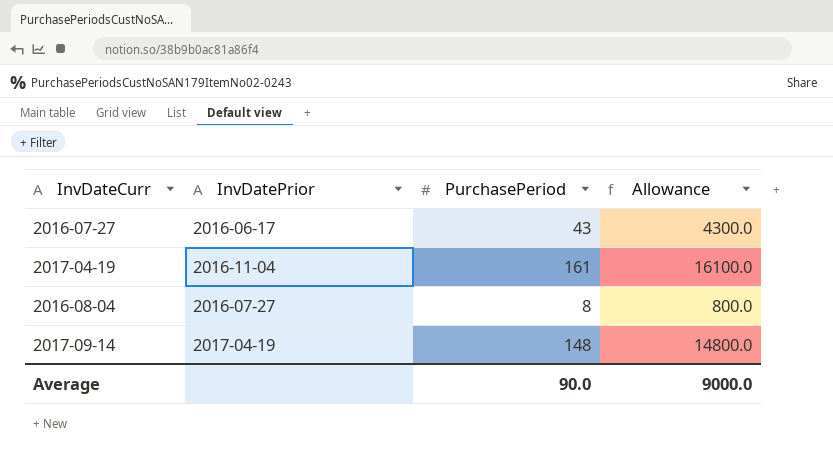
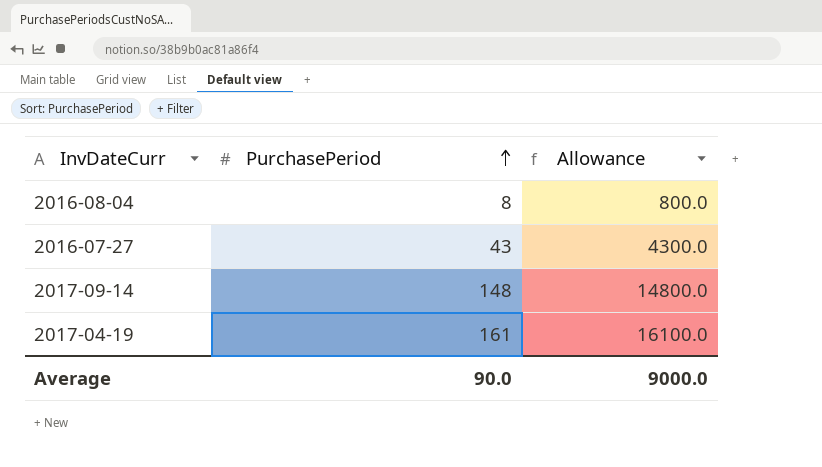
row order: none -> PurchasePeriod ascending
column InvDatePrior | position: 2 -> none

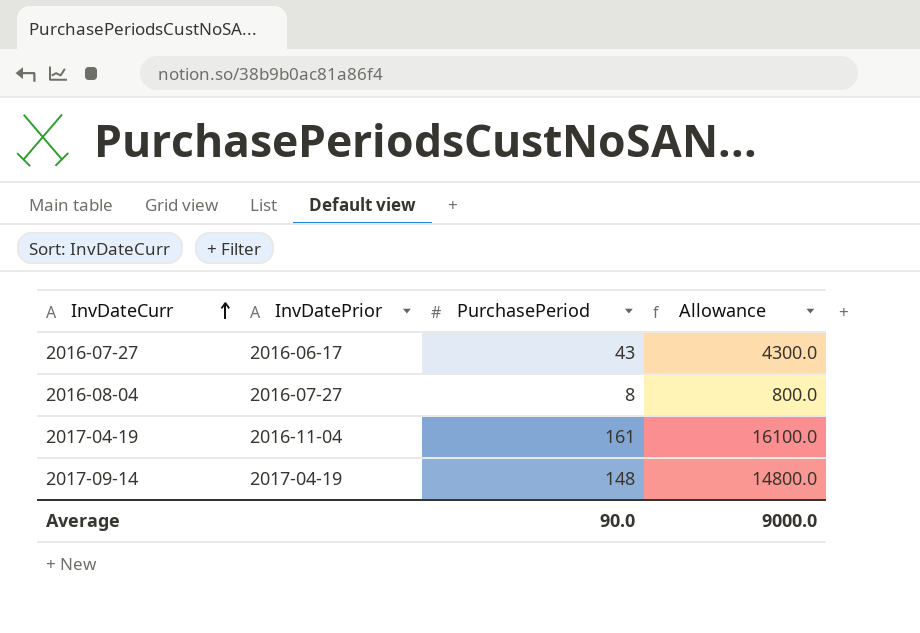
row order: PurchasePeriod ascending -> InvDateCurr ascending
column InvDatePrior | position: none -> 2

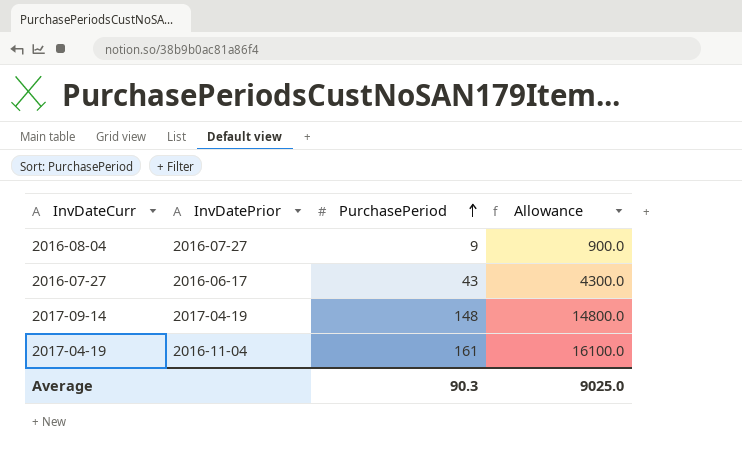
row order: InvDateCurr ascending -> PurchasePeriod ascending
2016-08-04 | PurchasePeriod: 8 -> 9
2016-08-04 | Allowance: 800.0 -> 900.0
Average | PurchasePeriod: 90.0 -> 90.3
Average | Allowance: 9000.0 -> 9025.0

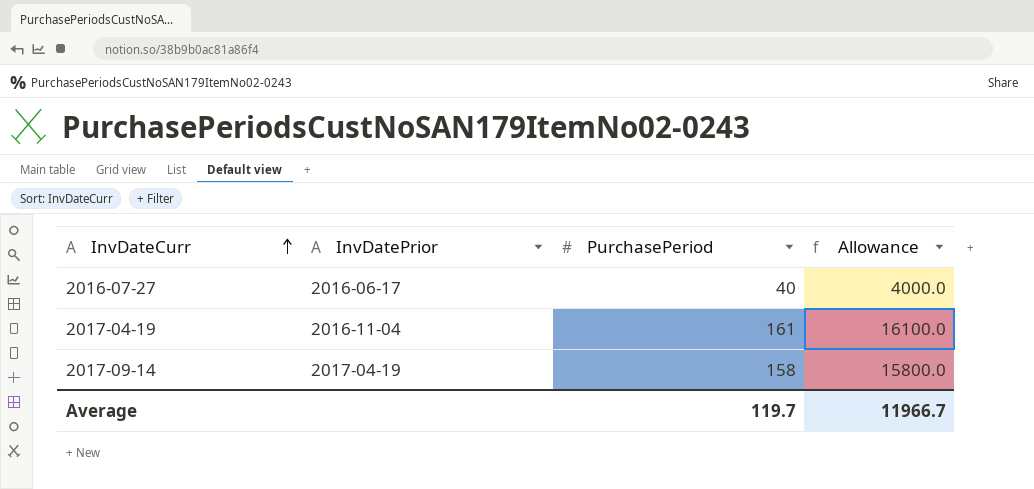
row order: PurchasePeriod ascending -> InvDateCurr ascending
row 2016-08-04: 2016-07-27 | 9 | 900.0 -> none
2016-07-27 | PurchasePeriod: 43 -> 40
2016-07-27 | Allowance: 4300.0 -> 4000.0
2017-09-14 | PurchasePeriod: 148 -> 158
2017-09-14 | Allowance: 14800.0 -> 15800.0
Average | PurchasePeriod: 90.3 -> 119.7
Average | Allowance: 9025.0 -> 11966.7

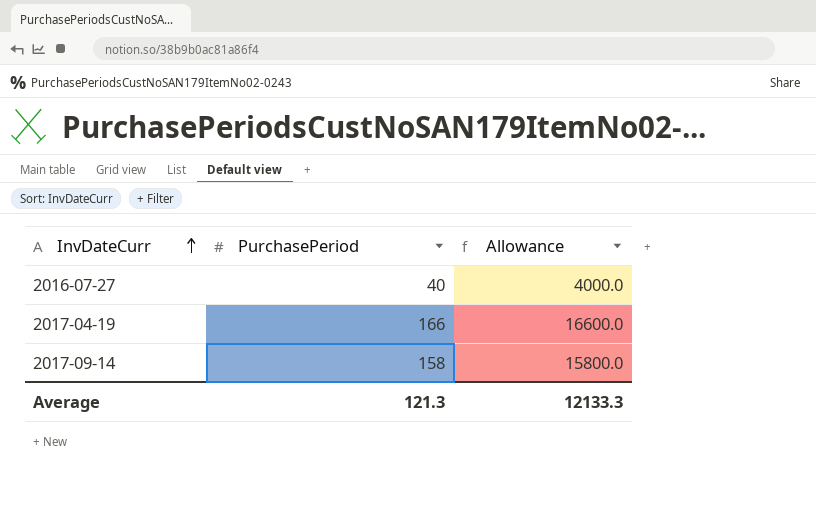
column InvDatePrior | position: 2 -> none
2017-04-19 | PurchasePeriod: 161 -> 166
2017-04-19 | Allowance: 16100.0 -> 16600.0
Average | PurchasePeriod: 119.7 -> 121.3
Average | Allowance: 11966.7 -> 12133.3

